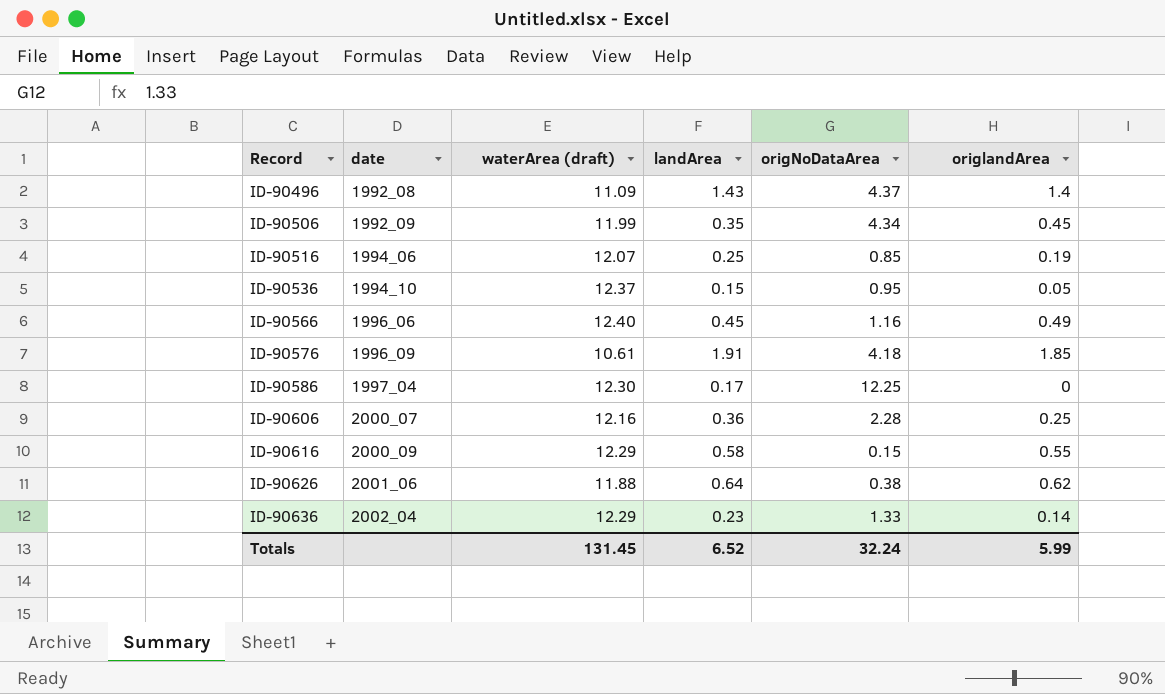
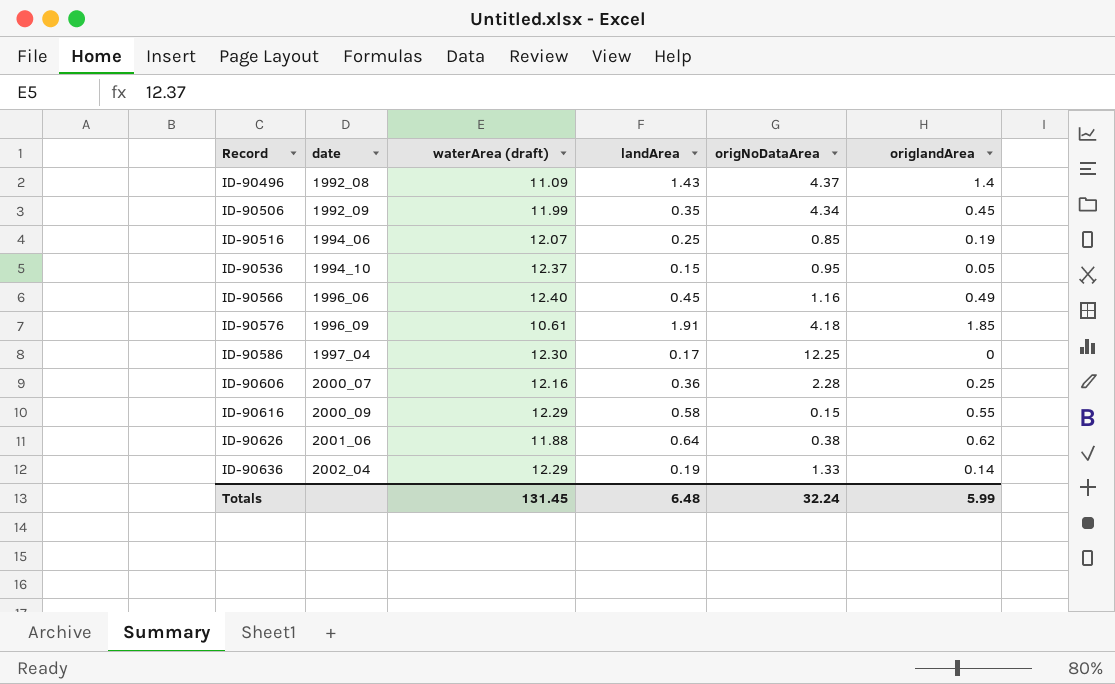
ID-90636 | landArea: 0.23 -> 0.19
Totals | landArea: 6.52 -> 6.48

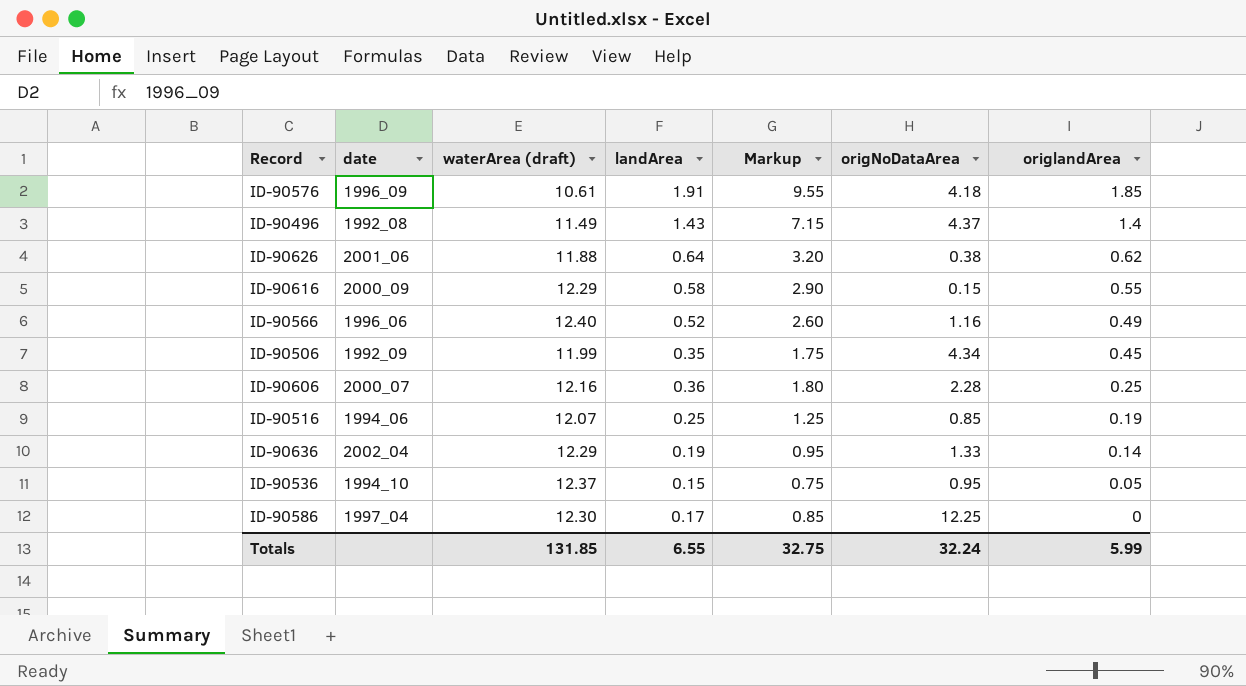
row order: Record ascending -> origlandArea descending
column Markup | formula: none -> [landArea] * 5
ID-90496 | waterArea (draft): 11.09 -> 11.49
ID-90566 | landArea: 0.45 -> 0.52
Totals | waterArea (draft): 131.45 -> 131.85
Totals | landArea: 6.48 -> 6.55

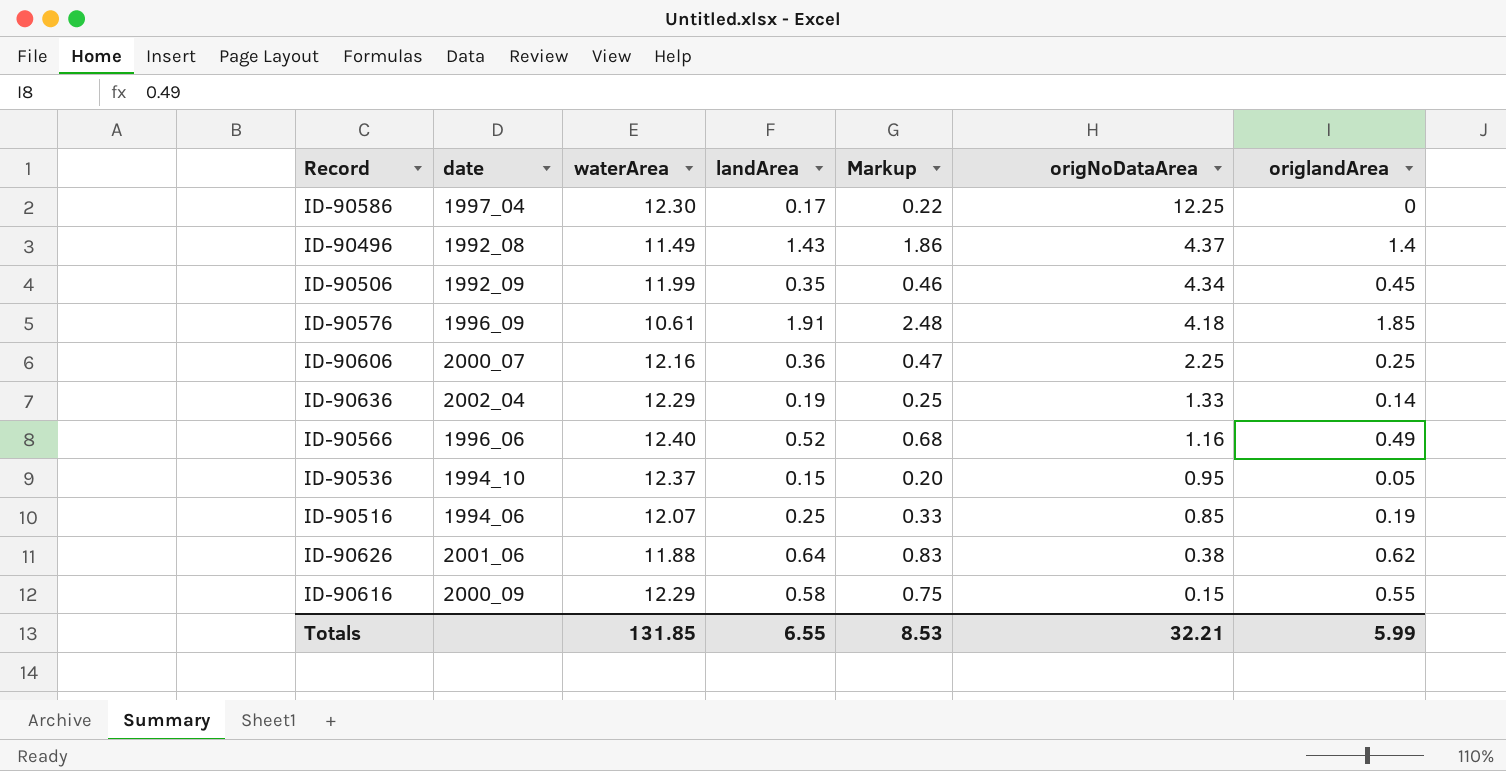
row order: origlandArea descending -> origNoDataArea descending
column name: waterArea (draft) -> waterArea
column Markup | formula: [landArea] * 5 -> [landArea] * 1.3
ID-90606 | origNoDataArea: 2.28 -> 2.25
Totals | Markup: 32.75 -> 8.53
Totals | origNoDataArea: 32.24 -> 32.21

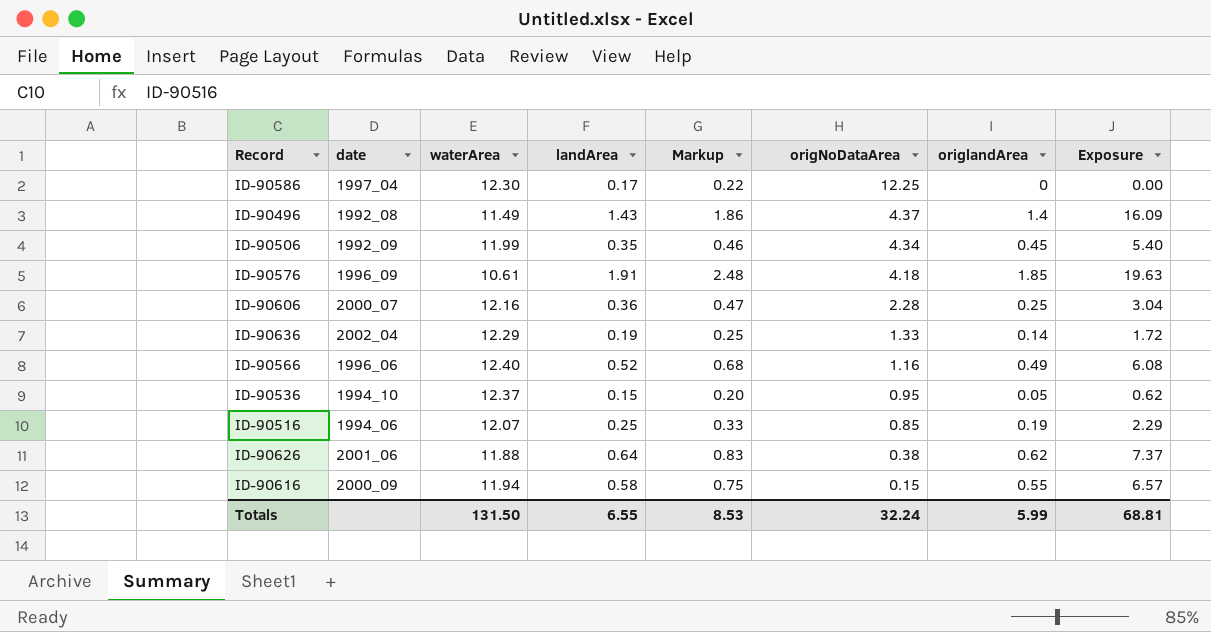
column Exposure | formula: none -> [waterArea] * [origlandArea]
ID-90606 | origNoDataArea: 2.25 -> 2.28
ID-90616 | waterArea: 12.29 -> 11.94
Totals | waterArea: 131.85 -> 131.50
Totals | origNoDataArea: 32.21 -> 32.24

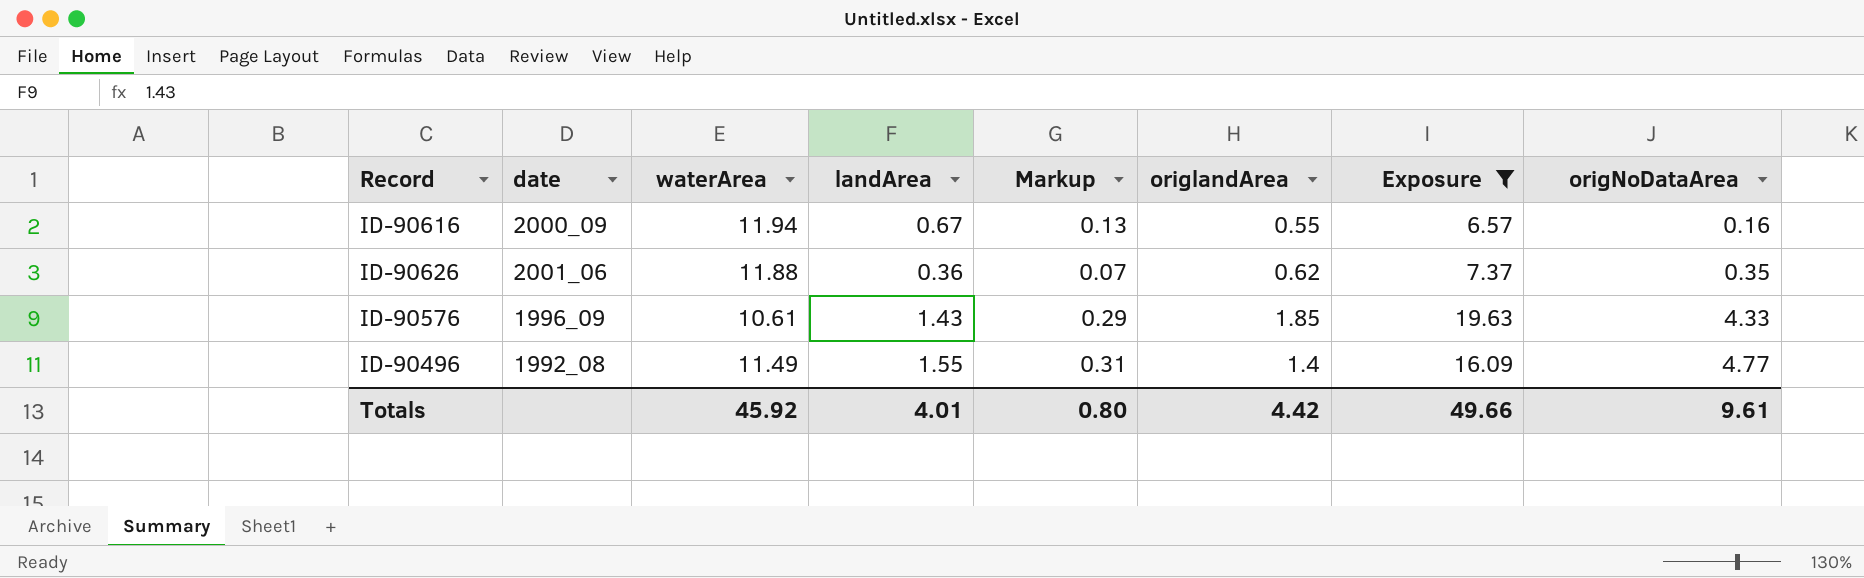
filter: none -> Exposure >= 6.57
row order: origNoDataArea descending -> origNoDataArea ascending
column Markup | formula: [landArea] * 1.3 -> [landArea] * 0.2
column origNoDataArea | position: 6 -> 8
ID-90616 | landArea: 0.58 -> 0.67
ID-90616 | origNoDataArea: 0.15 -> 0.16
ID-90626 | landArea: 0.64 -> 0.36
ID-90626 | origNoDataArea: 0.38 -> 0.35
ID-90576 | landArea: 1.91 -> 1.43
ID-90576 | origNoDataArea: 4.18 -> 4.33
ID-90496 | landArea: 1.43 -> 1.55
ID-90496 | origNoDataArea: 4.37 -> 4.77
Totals | waterArea: 131.50 -> 45.92
Totals | landArea: 6.55 -> 4.01
Totals | Markup: 8.53 -> 0.80
Totals | origlandArea: 5.99 -> 4.42
Totals | Exposure: 68.81 -> 49.66
Totals | origNoDataArea: 32.24 -> 9.61

